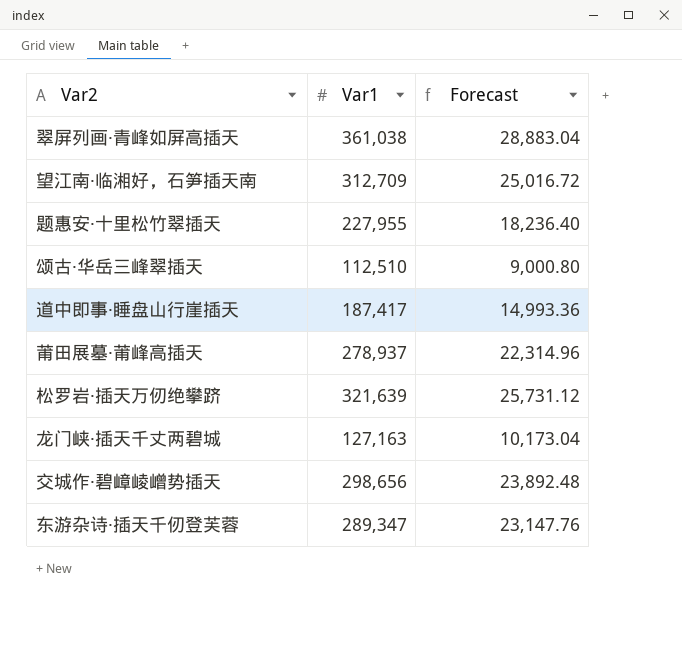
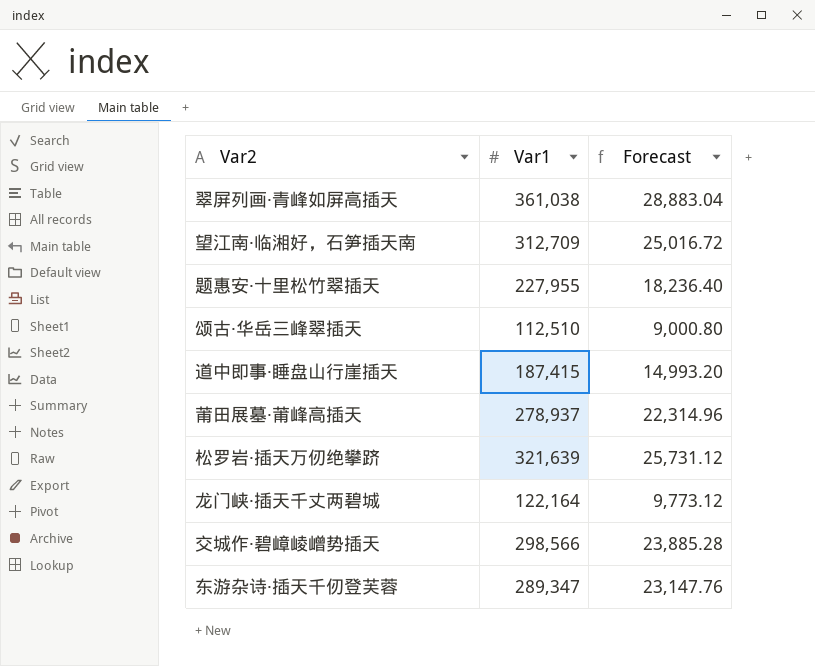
道中即事·睡盘山行崖插天 | Var1: 187,417 -> 187,415
道中即事·睡盘山行崖插天 | Forecast: 14,993.36 -> 14,993.20
龙门峡·插天千丈两碧城 | Var1: 127,163 -> 122,164
龙门峡·插天千丈两碧城 | Forecast: 10,173.04 -> 9,773.12
交城作·碧嶂崚嶒势插天 | Var1: 298,656 -> 298,566
交城作·碧嶂崚嶒势插天 | Forecast: 23,892.48 -> 23,885.28

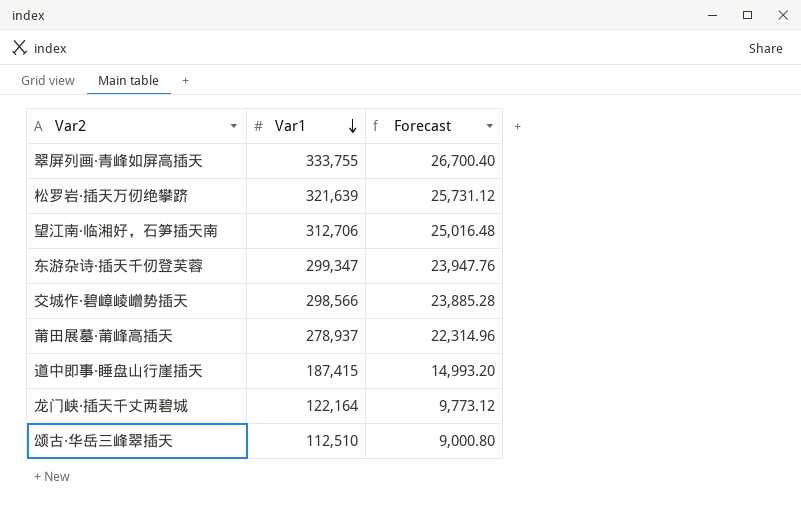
row order: none -> Var1 descending
row 题惠安·十里松竹翠插天: 227,955 | 18,236.40 -> none
翠屏列画·青峰如屏高插天 | Var1: 361,038 -> 333,755
翠屏列画·青峰如屏高插天 | Forecast: 28,883.04 -> 26,700.40
望江南·临湘好，石笋插天南 | Var1: 312,709 -> 312,706
望江南·临湘好，石笋插天南 | Forecast: 25,016.72 -> 25,016.48
东游杂诗·插天千仞登芙蓉 | Var1: 289,347 -> 299,347
东游杂诗·插天千仞登芙蓉 | Forecast: 23,147.76 -> 23,947.76

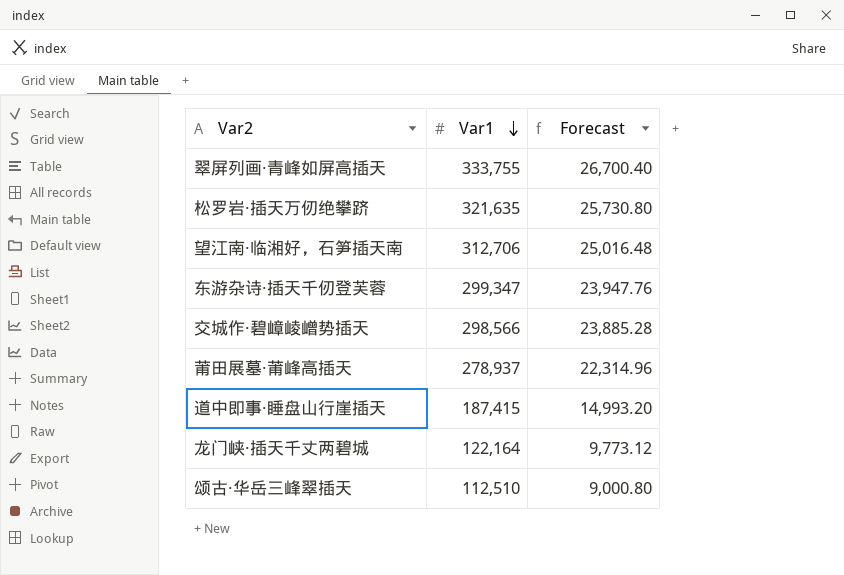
松罗岩·插天万仞绝攀跻 | Var1: 321,639 -> 321,635
松罗岩·插天万仞绝攀跻 | Forecast: 25,731.12 -> 25,730.80

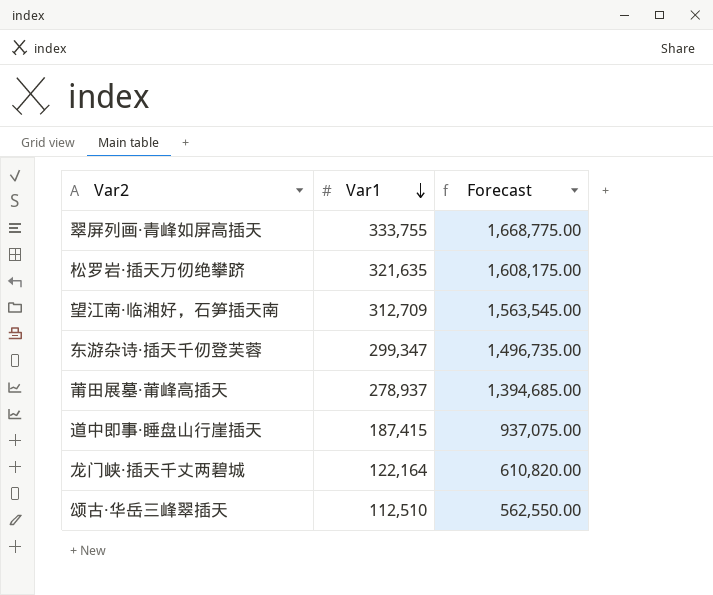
column Forecast | formula: [Var1] * 0.08 -> [Var1] * 5
row 交城作·碧嶂崚嶒势插天: 298,566 | 23,885.28 -> none
望江南·临湘好，石笋插天南 | Var1: 312,706 -> 312,709

